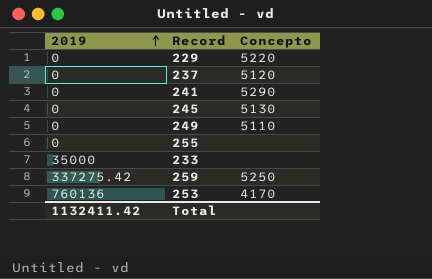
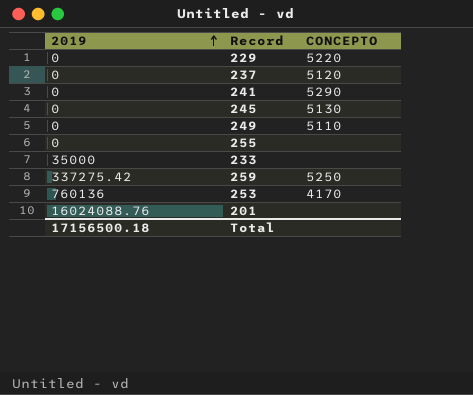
column name: Concepto -> CONCEPTO
row 201: none -> 16024088.76 | none
Total | 2019: 1132411.42 -> 17156500.18

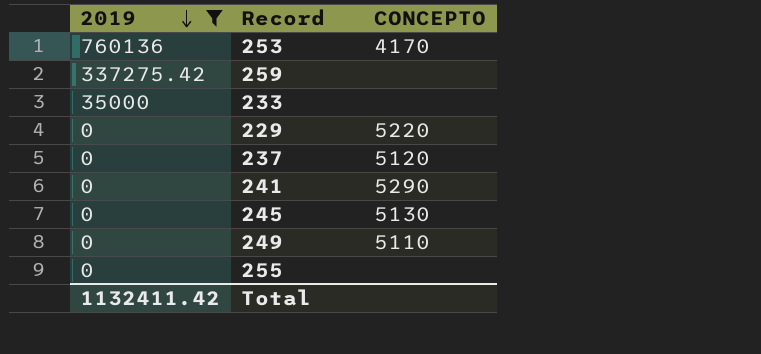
filter: none -> 2019 != 16024088.76
row order: 2019 ascending -> 2019 descending
259 | CONCEPTO: 5250 -> none
Total | 2019: 17156500.18 -> 1132411.42

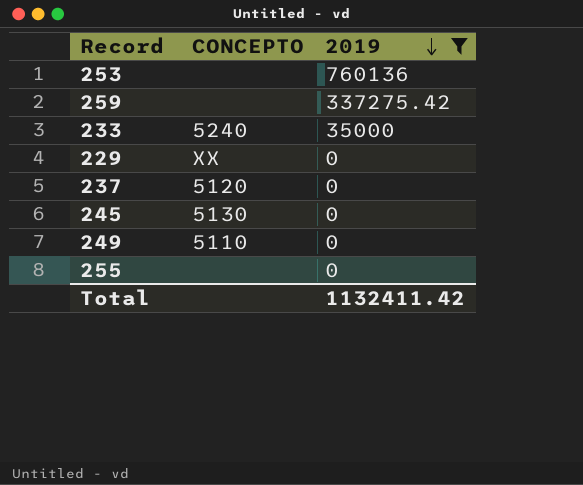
column 2019 | position: 1 -> 3
row 241: 0 | 5290 -> none
253 | CONCEPTO: 4170 -> none
233 | CONCEPTO: none -> 5240
229 | CONCEPTO: 5220 -> XX

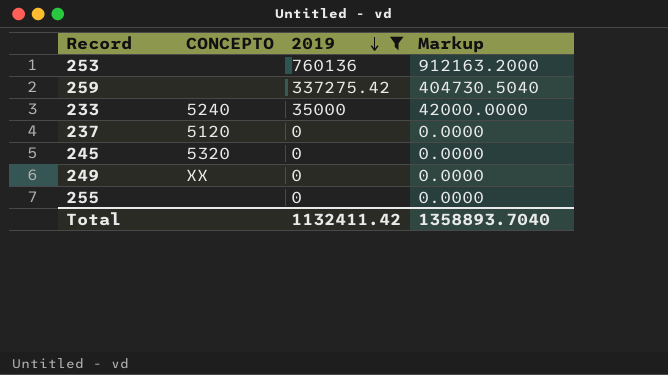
column Markup | formula: none -> [2019] * 1.2
row 229: XX | 0 -> none
245 | CONCEPTO: 5130 -> 5320
249 | CONCEPTO: 5110 -> XX

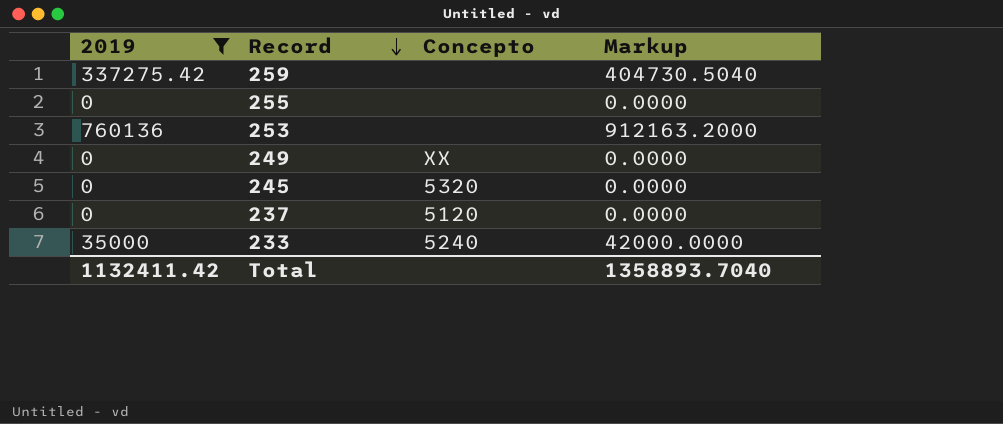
row order: 2019 descending -> Record descending
column 2019 | position: 3 -> 1
column name: CONCEPTO -> Concepto

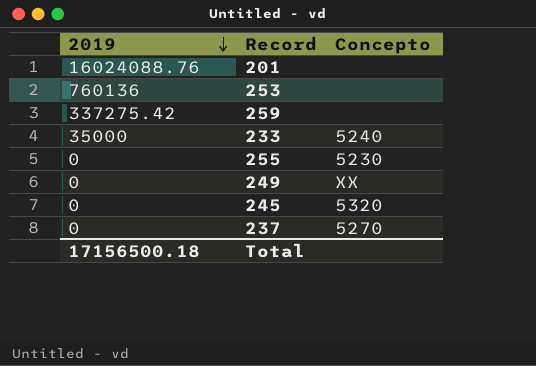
filter: 2019 != 16024088.76 -> none
row order: Record descending -> 2019 descending
column Markup | formula: [2019] * 1.2 -> none
255 | Concepto: none -> 5230
237 | Concepto: 5120 -> 5270
Total | 2019: 1132411.42 -> 17156500.18

